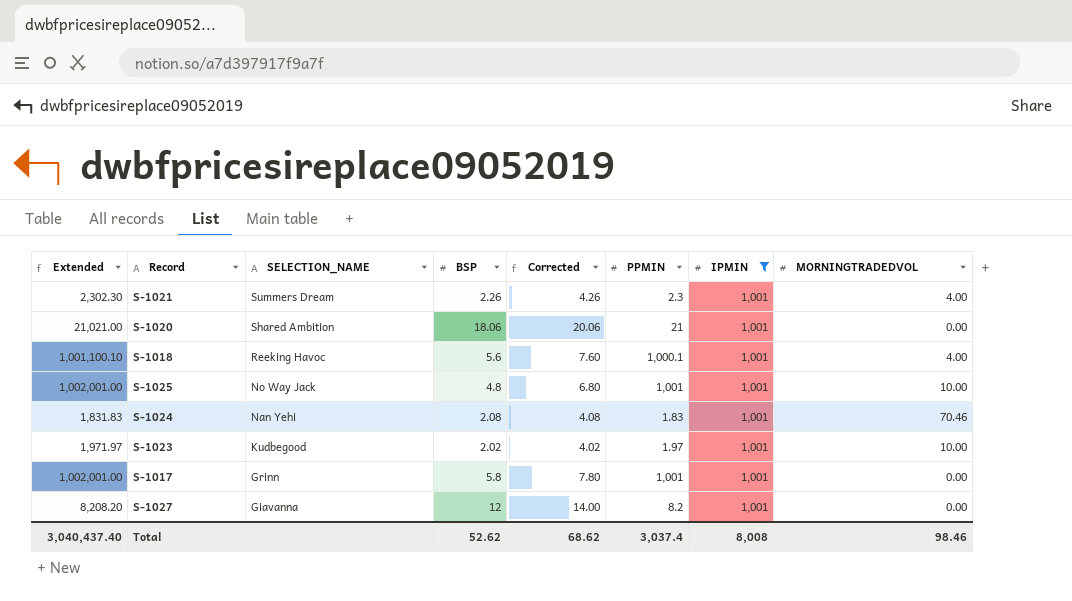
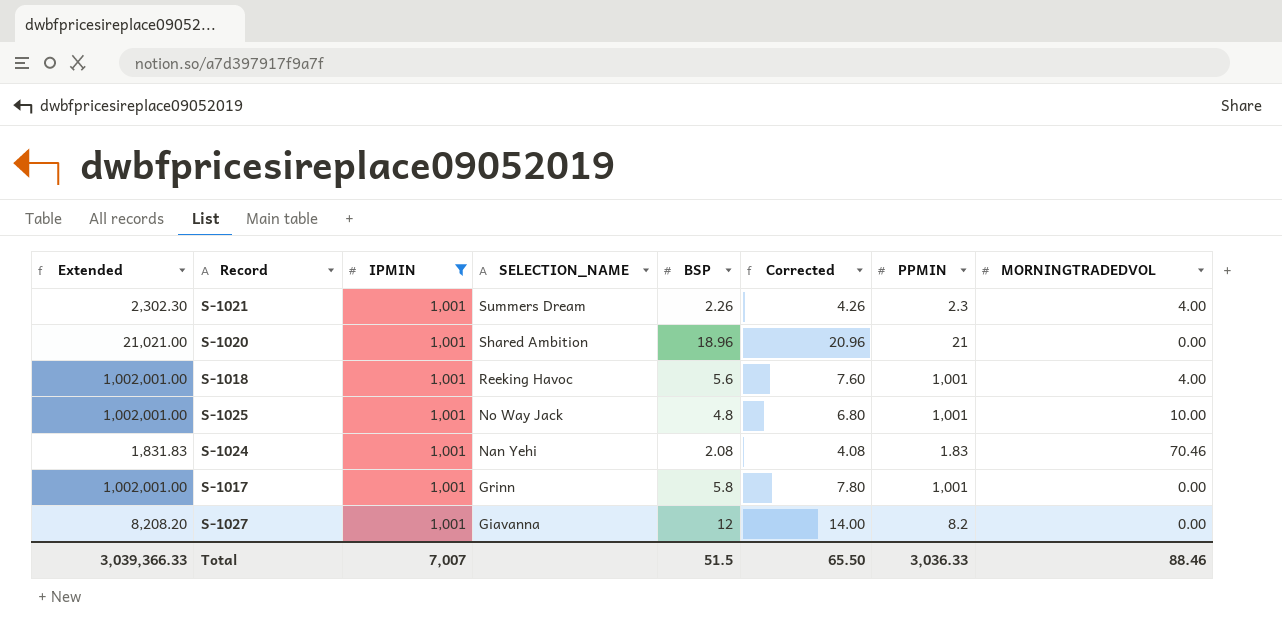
column IPMIN | position: 7 -> 3
row S-1023: 1,971.97 | Kudbegood | 2.02 | 4.02 | 1.97 | 1,001 | 10.00 -> none
S-1020 | BSP: 18.06 -> 18.96
S-1020 | Corrected: 20.06 -> 20.96
S-1018 | Extended: 1,001,100.10 -> 1,002,001.00
S-1018 | PPMIN: 1,000.1 -> 1,001
Total | Extended: 3,040,437.40 -> 3,039,366.33
Total | IPMIN: 8,008 -> 7,007
Total | BSP: 52.62 -> 51.5
Total | Corrected: 68.62 -> 65.50
Total | PPMIN: 3,037.4 -> 3,036.33
Total | MORNINGTRADEDVOL: 98.46 -> 88.46

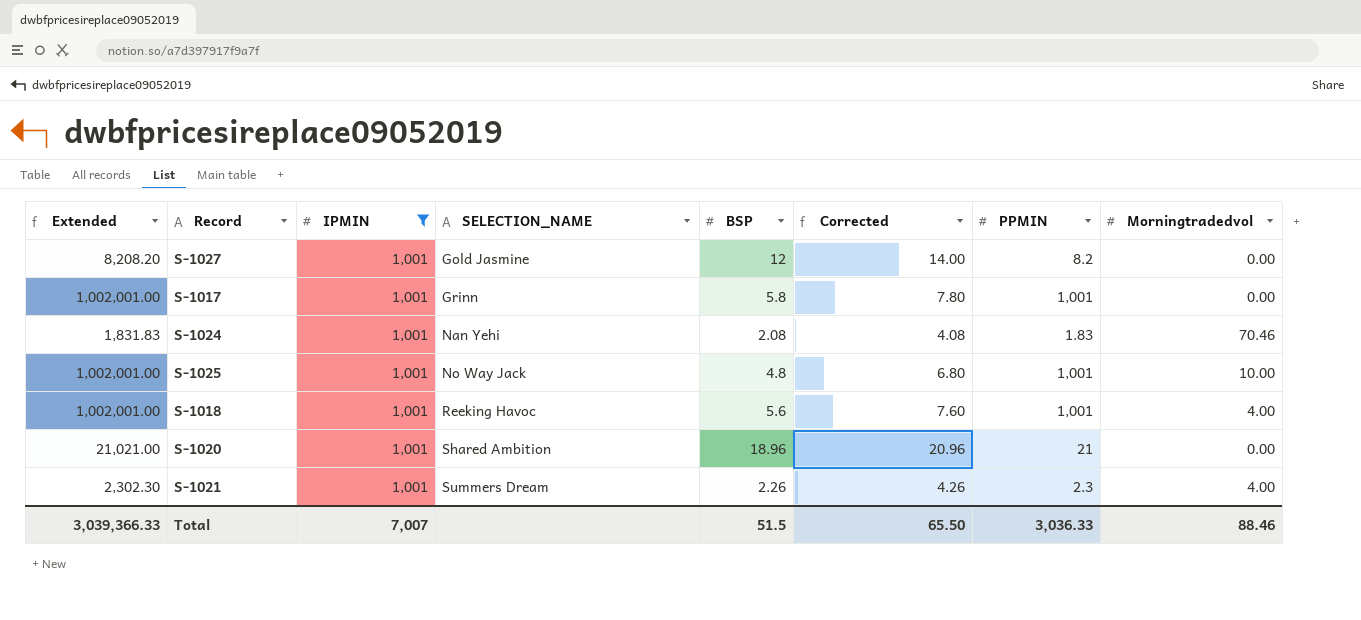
row order: SELECTION_NAME descending -> SELECTION_NAME ascending
column name: MORNINGTRADEDVOL -> Morningtradedvol
S-1027 | SELECTION_NAME: Giavanna -> Gold Jasmine

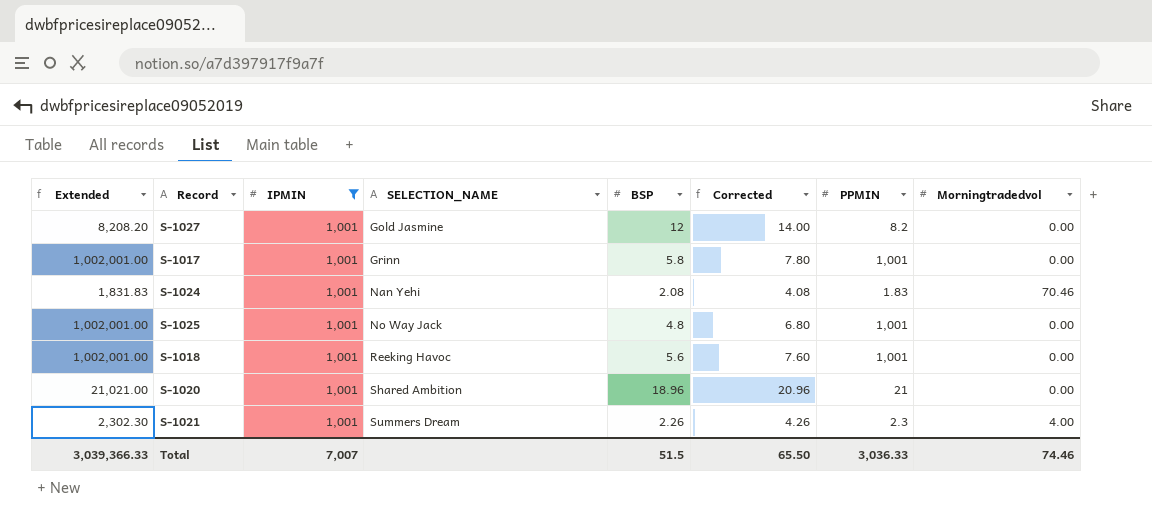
S-1025 | Morningtradedvol: 10.00 -> 0.00
S-1018 | Morningtradedvol: 4.00 -> 0.00
Total | Morningtradedvol: 88.46 -> 74.46

